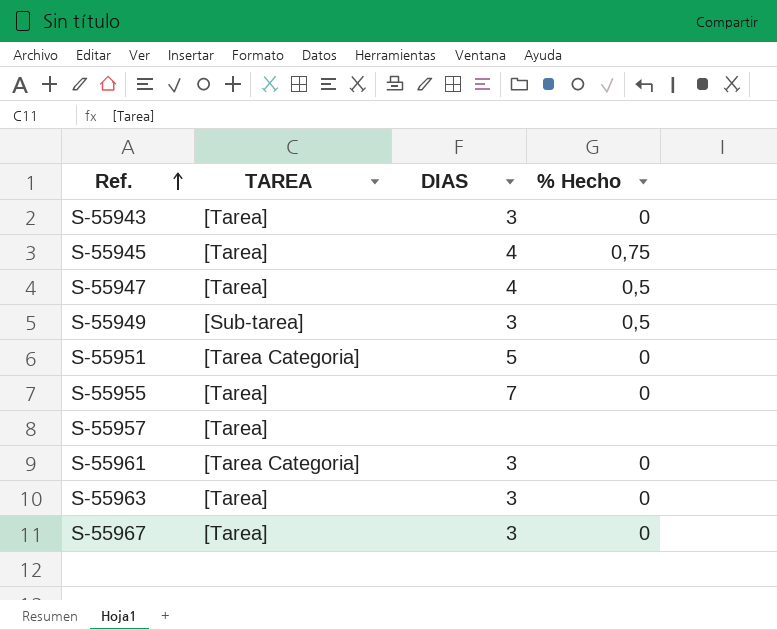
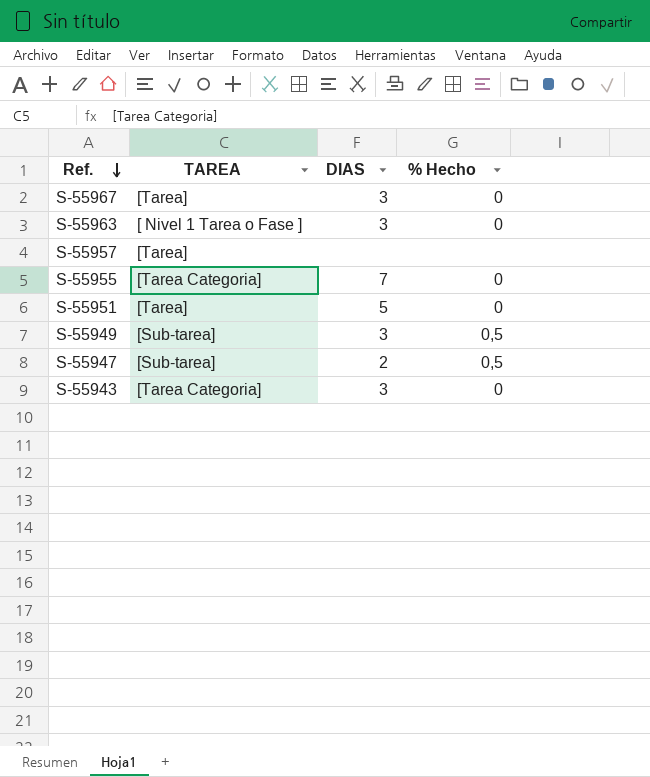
row order: Ref. ascending -> Ref. descending
row S-55945: [Tarea] | 4 | 0,75 -> none
row S-55961: [Tarea Categoria] | 3 | 0 -> none
S-55963 | TAREA: [Tarea] -> [ Nivel 1 Tarea o Fase ]
S-55955 | TAREA: [Tarea] -> [Tarea Categoria]
S-55951 | TAREA: [Tarea Categoria] -> [Tarea]
S-55947 | TAREA: [Tarea] -> [Sub-tarea]
S-55947 | DIAS: 4 -> 2
S-55943 | TAREA: [Tarea] -> [Tarea Categoria]

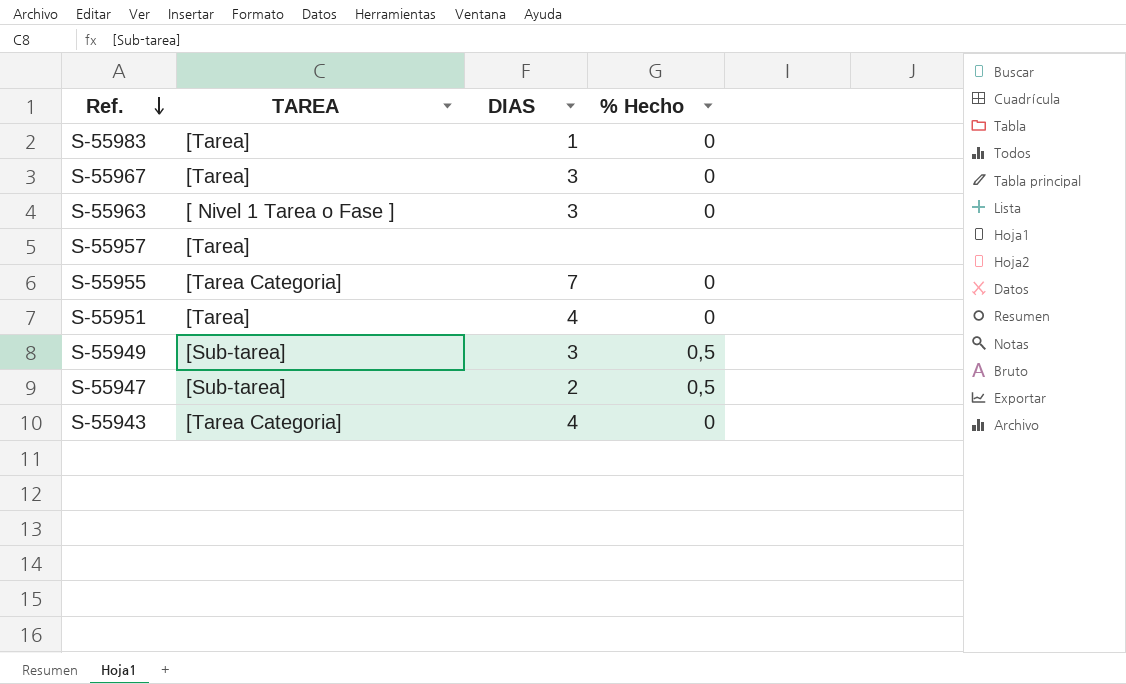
row S-55983: none -> [Tarea] | 1 | 0
S-55951 | DIAS: 5 -> 4
S-55943 | DIAS: 3 -> 4

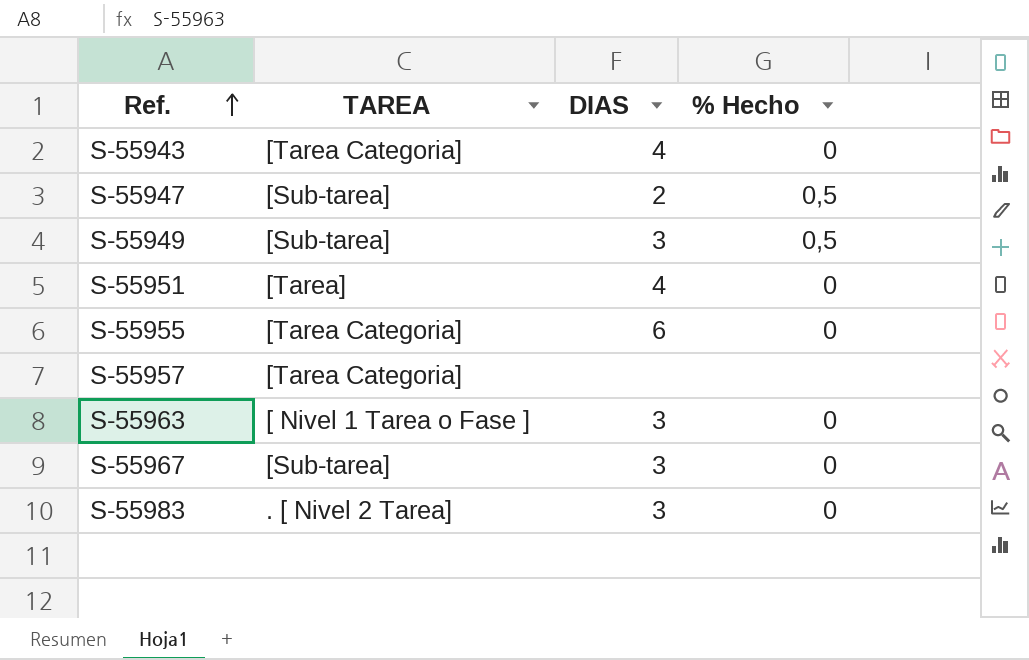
row order: Ref. descending -> Ref. ascending
S-55955 | DIAS: 7 -> 6
S-55957 | TAREA: [Tarea] -> [Tarea Categoria]
S-55967 | TAREA: [Tarea] -> [Sub-tarea]
S-55983 | TAREA: [Tarea] -> . [ Nivel 2 Tarea]
S-55983 | DIAS: 1 -> 3

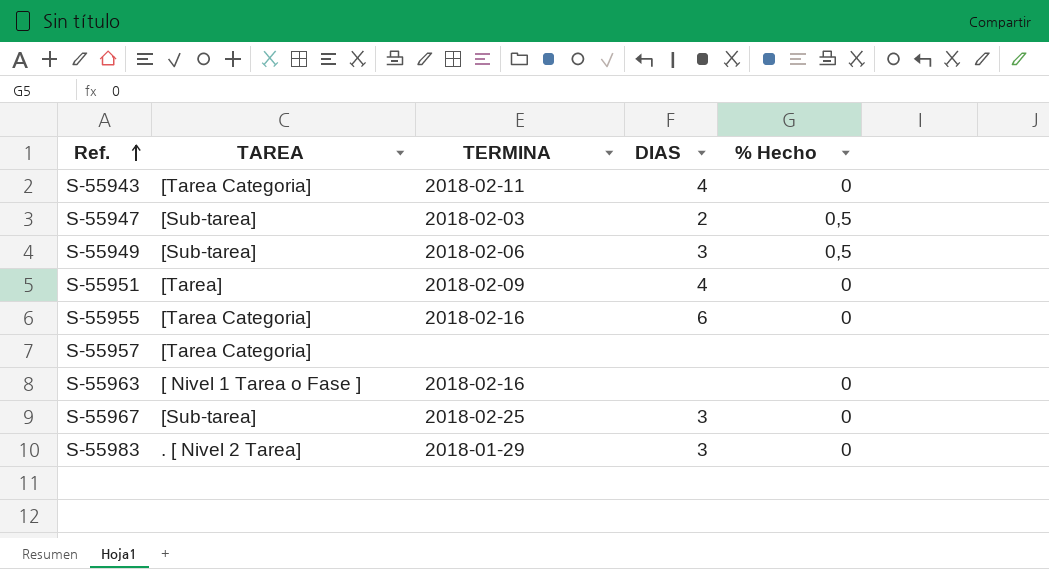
column TERMINA | position: none -> 3
S-55963 | DIAS: 3 -> none

